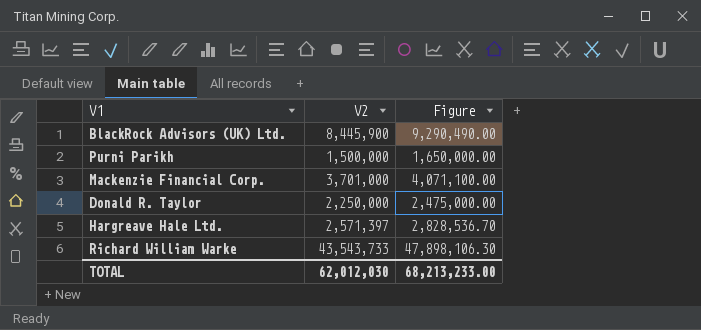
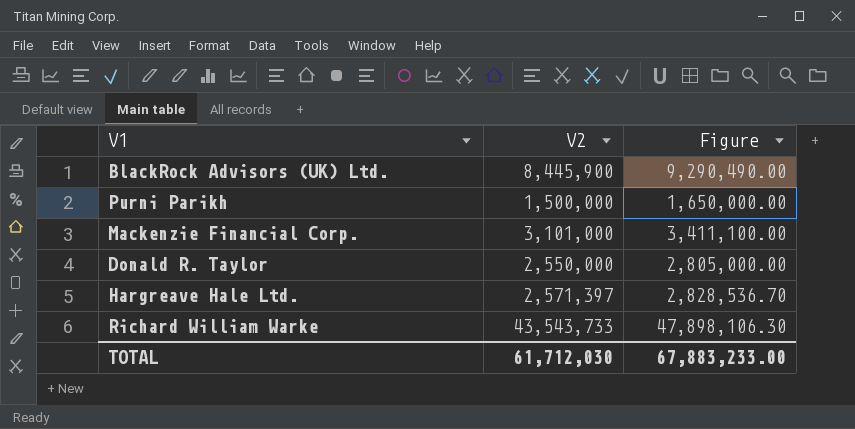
Mackenzie Financial Corp. | V2: 3,701,000 -> 3,101,000
Mackenzie Financial Corp. | Figure: 4,071,100.00 -> 3,411,100.00
Donald R. Taylor | V2: 2,250,000 -> 2,550,000
Donald R. Taylor | Figure: 2,475,000.00 -> 2,805,000.00
TOTAL | V2: 62,012,030 -> 61,712,030
TOTAL | Figure: 68,213,233.00 -> 67,883,233.00

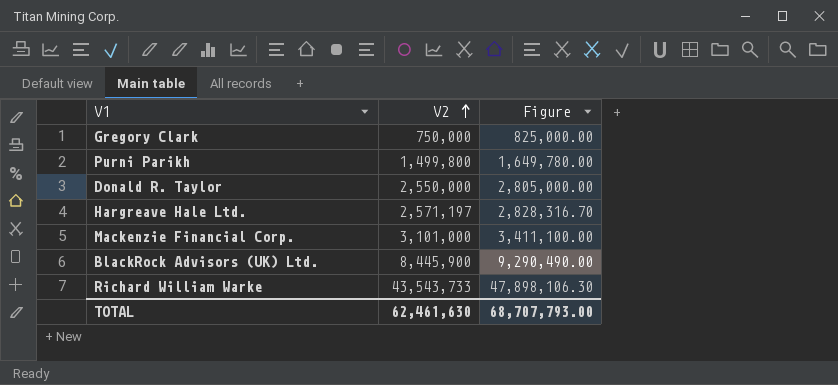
row order: none -> V2 ascending
row Gregory Clark: none -> 750,000 | 825,000.00
Purni Parikh | V2: 1,500,000 -> 1,499,800
Purni Parikh | Figure: 1,650,000.00 -> 1,649,780.00
Hargreave Hale Ltd. | V2: 2,571,397 -> 2,571,197
Hargreave Hale Ltd. | Figure: 2,828,536.70 -> 2,828,316.70
TOTAL | V2: 61,712,030 -> 62,461,630
TOTAL | Figure: 67,883,233.00 -> 68,707,793.00

